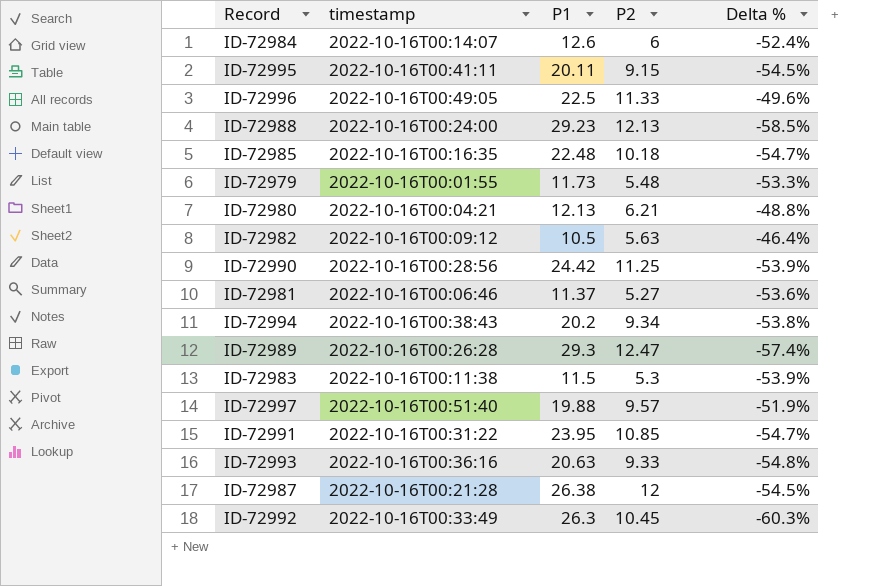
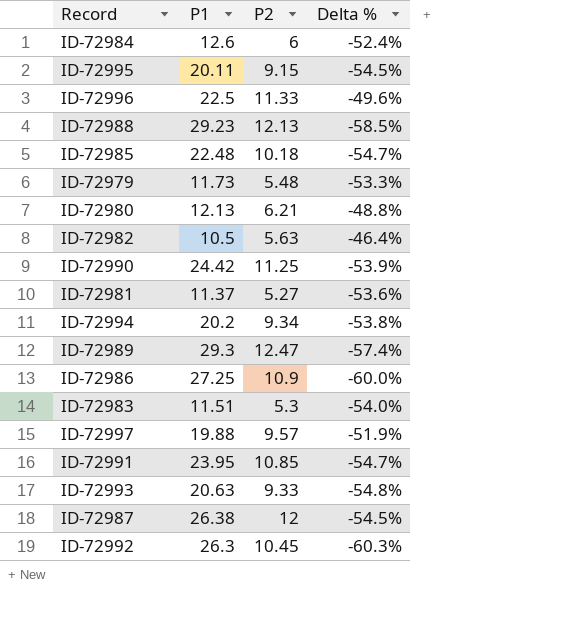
column timestamp | position: 2 -> none
row ID-72986: none -> 27.25 | 10.9 | -60.0%
ID-72983 | P1: 11.5 -> 11.51
ID-72983 | Delta %: -53.9% -> -54.0%

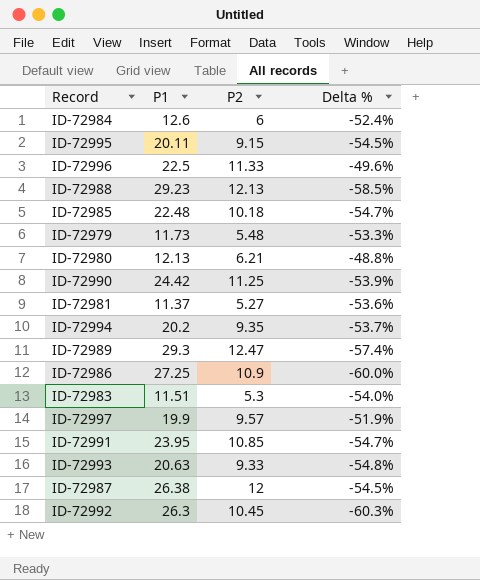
row ID-72982: 10.5 | 5.63 | -46.4% -> none
ID-72994 | P2: 9.34 -> 9.35
ID-72994 | Delta %: -53.8% -> -53.7%
ID-72997 | P1: 19.88 -> 19.9

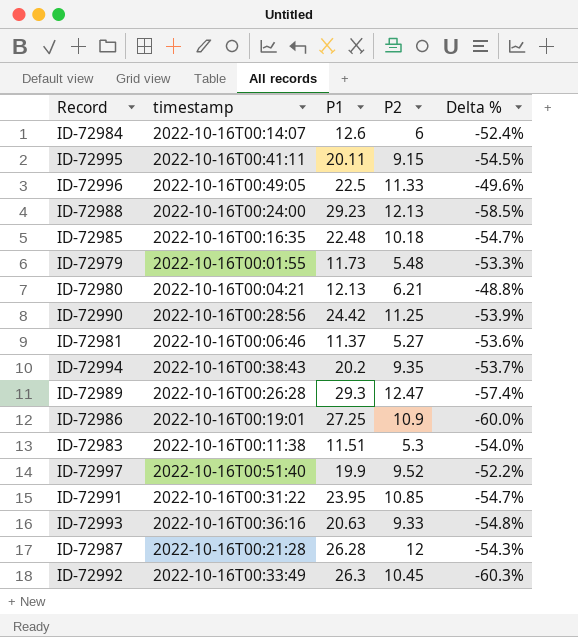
column timestamp | position: none -> 2
ID-72997 | P2: 9.57 -> 9.52
ID-72997 | Delta %: -51.9% -> -52.2%
ID-72987 | P1: 26.38 -> 26.28
ID-72987 | Delta %: -54.5% -> -54.3%

